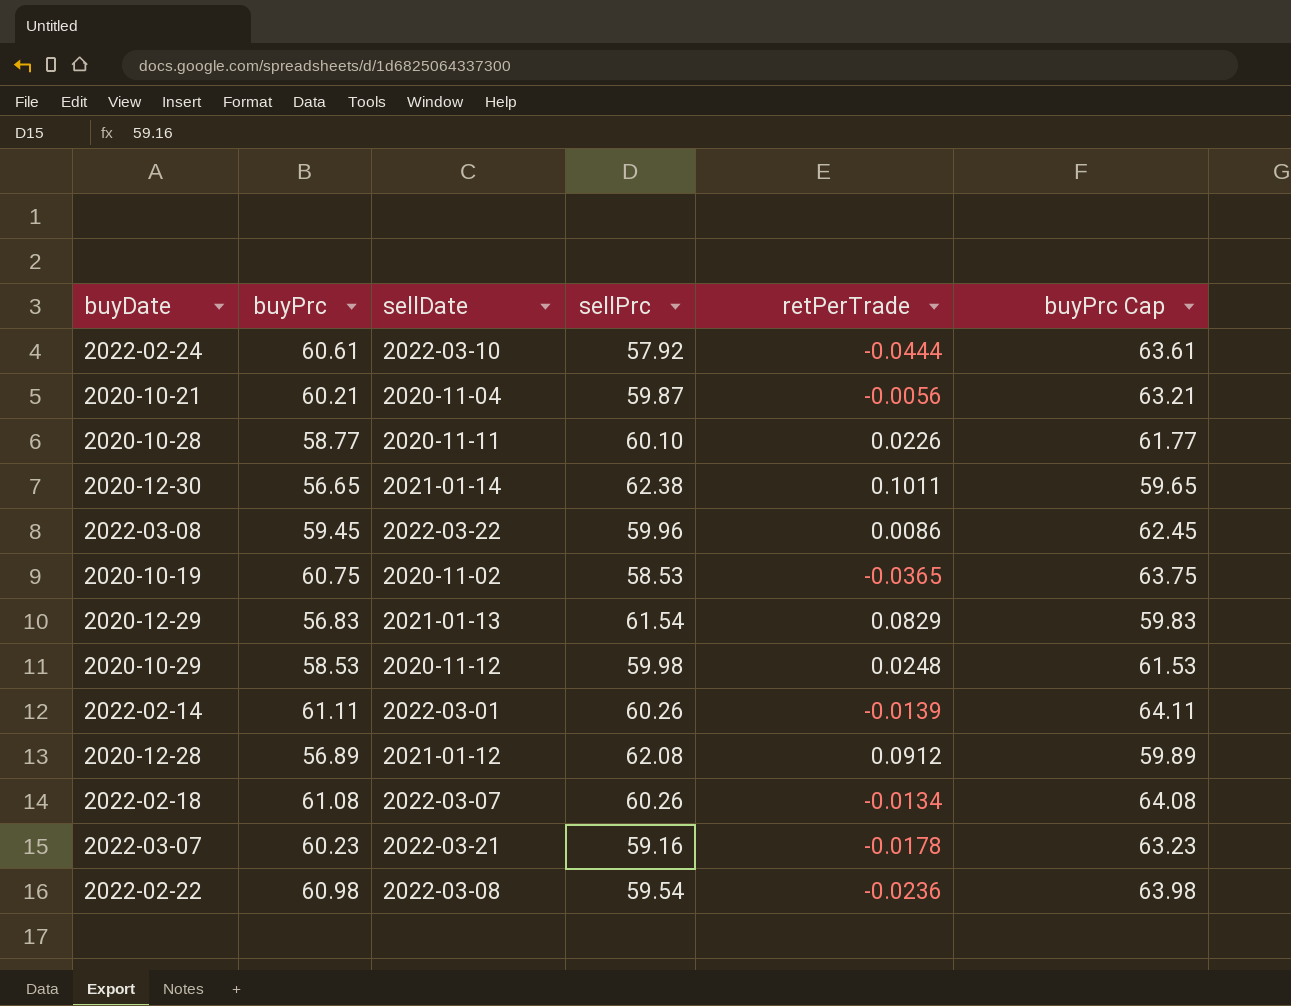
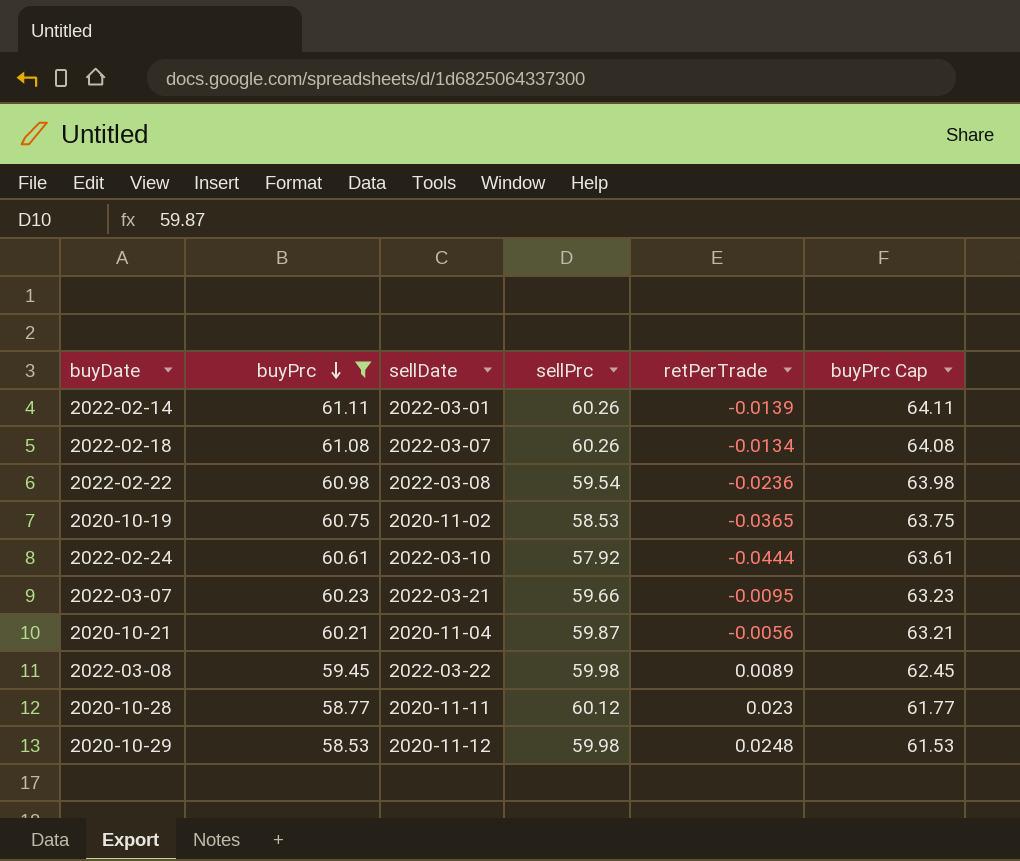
filter: none -> buyPrc >= 58.53
row order: none -> buyPrc descending
2022-03-07 | sellPrc: 59.16 -> 59.66
2022-03-07 | retPerTrade: -0.0178 -> -0.0095
2022-03-08 | sellPrc: 59.96 -> 59.98
2022-03-08 | retPerTrade: 0.0086 -> 0.0089
2020-10-28 | sellPrc: 60.10 -> 60.12
2020-10-28 | retPerTrade: 0.0226 -> 0.023

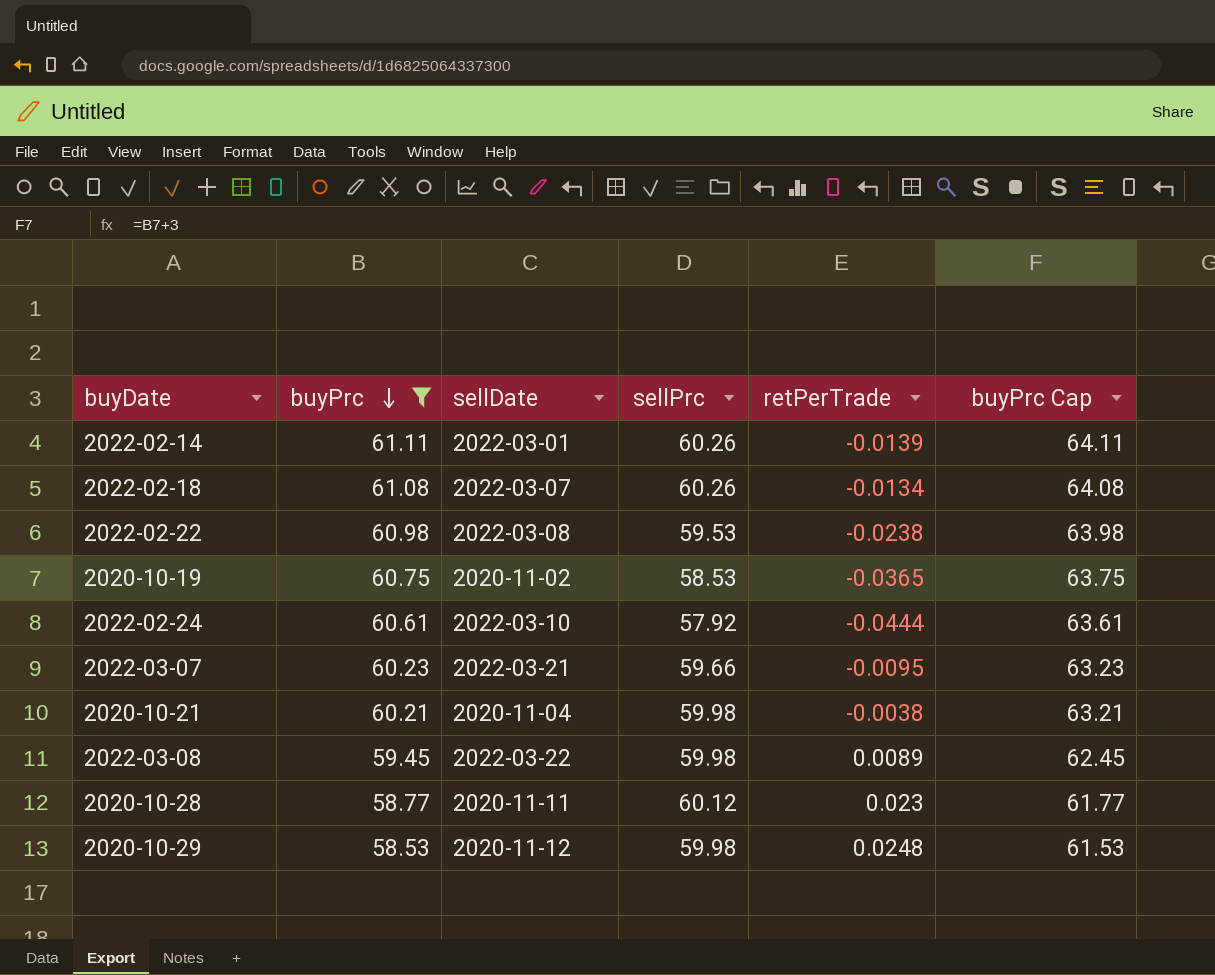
2022-02-22 | sellPrc: 59.54 -> 59.53
2022-02-22 | retPerTrade: -0.0236 -> -0.0238
2020-10-21 | sellPrc: 59.87 -> 59.98
2020-10-21 | retPerTrade: -0.0056 -> -0.0038

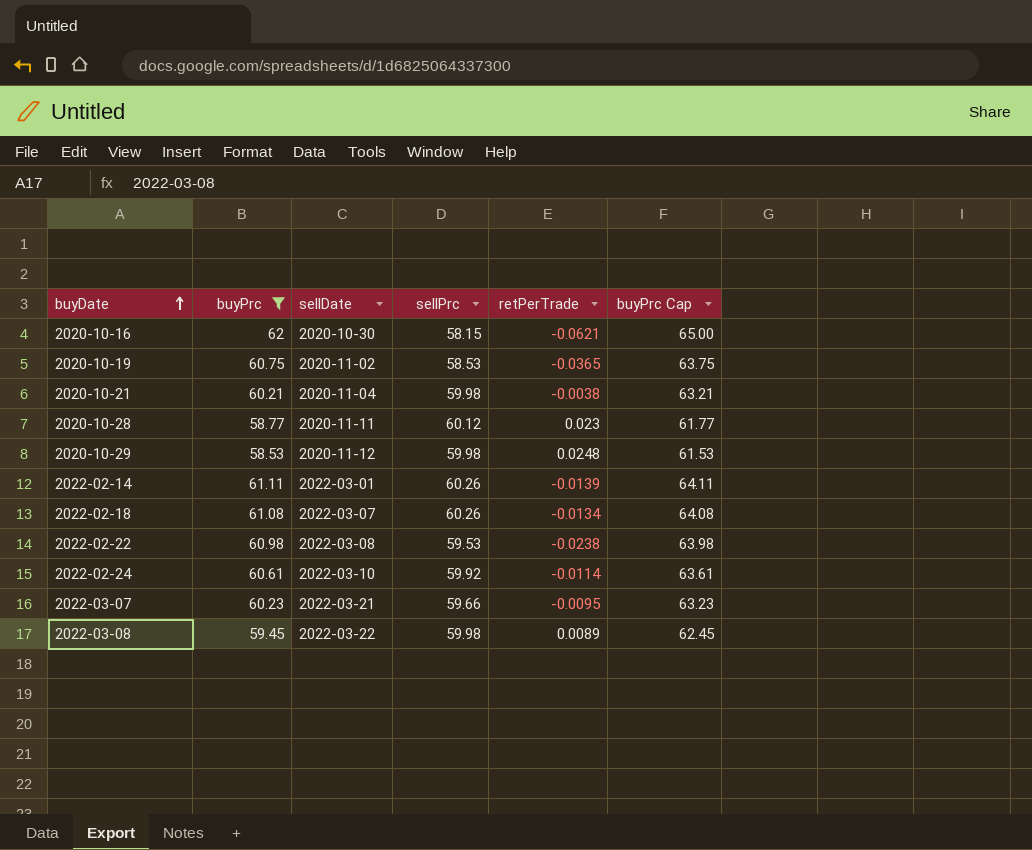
row order: buyPrc descending -> buyDate ascending
row 2020-10-16: none -> 62 | 2020-10-30 | 58.15 | -0.0621 | 65.00
2022-02-24 | sellPrc: 57.92 -> 59.92
2022-02-24 | retPerTrade: -0.0444 -> -0.0114

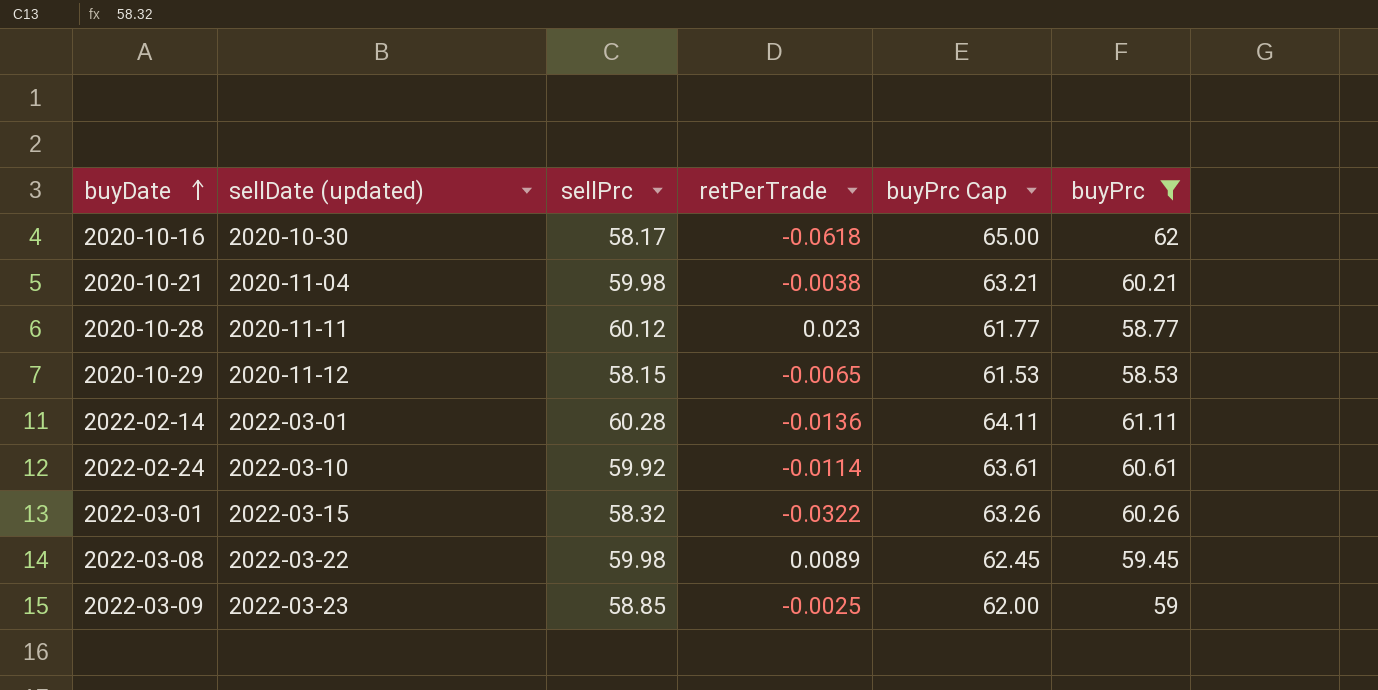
column name: sellDate -> sellDate (updated)
column buyPrc | position: 2 -> 6
row 2020-10-19: 60.75 | 2020-11-02 | 58.53 | -0.0365 | 63.75 -> none
row 2022-02-18: 61.08 | 2022-03-07 | 60.26 | -0.0134 | 64.08 -> none
row 2022-02-22: 60.98 | 2022-03-08 | 59.53 | -0.0238 | 63.98 -> none
row 2022-03-07: 60.23 | 2022-03-21 | 59.66 | -0.0095 | 63.23 -> none
2020-10-16 | sellPrc: 58.15 -> 58.17
2020-10-16 | retPerTrade: -0.0621 -> -0.0618
2020-10-29 | sellPrc: 59.98 -> 58.15
2020-10-29 | retPerTrade: 0.0248 -> -0.0065
2022-02-14 | sellPrc: 60.26 -> 60.28
2022-02-14 | retPerTrade: -0.0139 -> -0.0136
row 2022-03-01: none -> 2022-03-15 | 58.32 | -0.0322 | 63.26 | 60.26
row 2022-03-09: none -> 2022-03-23 | 58.85 | -0.0025 | 62.00 | 59

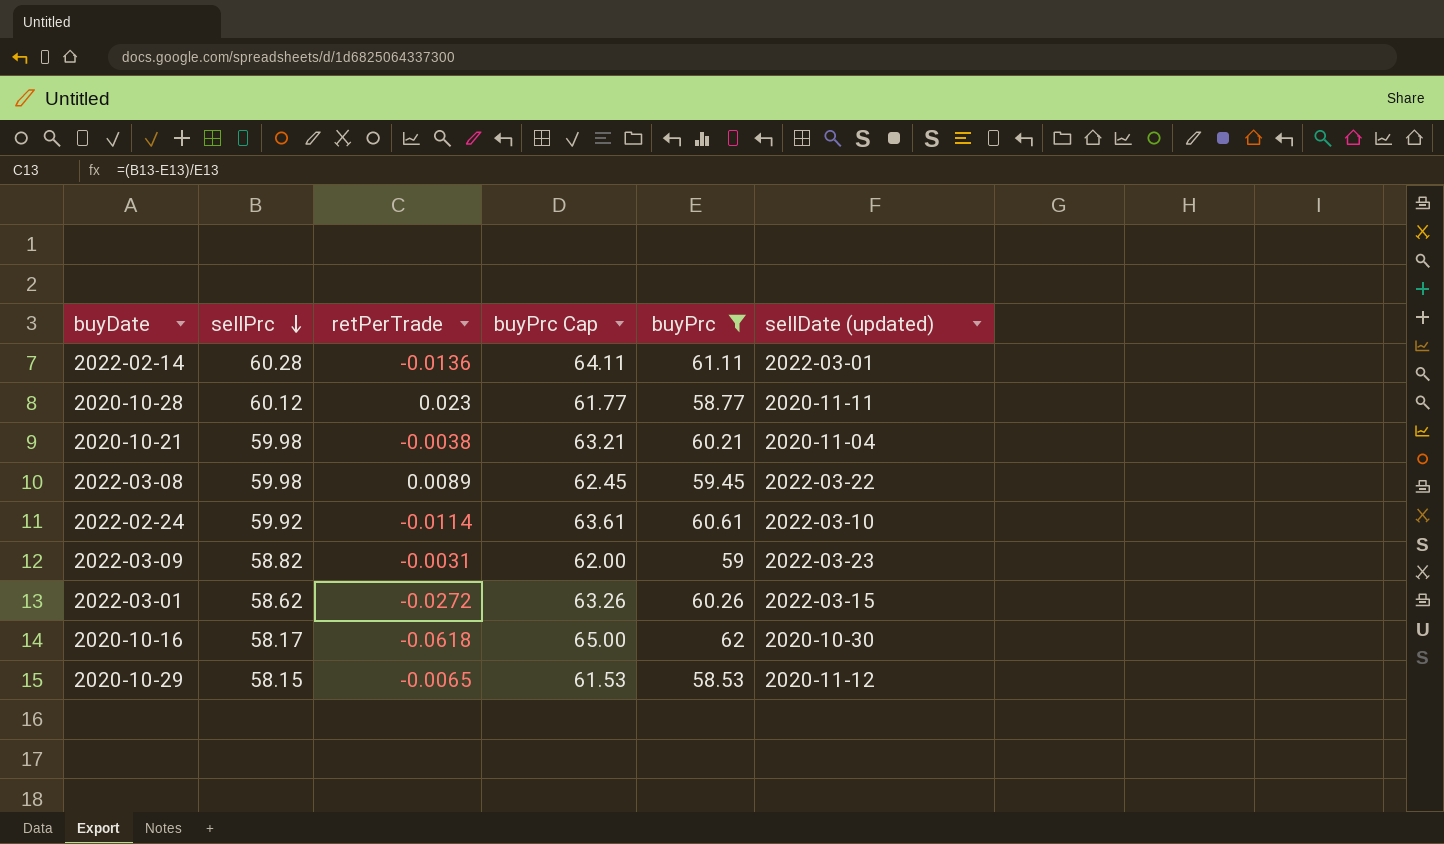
row order: buyDate ascending -> sellPrc descending
column sellDate (updated) | position: 2 -> 6
2022-03-09 | sellPrc: 58.85 -> 58.82
2022-03-09 | retPerTrade: -0.0025 -> -0.0031
2022-03-01 | sellPrc: 58.32 -> 58.62
2022-03-01 | retPerTrade: -0.0322 -> -0.0272

